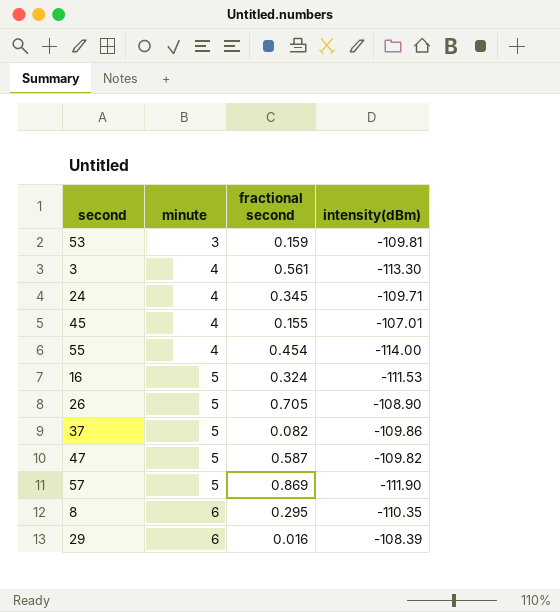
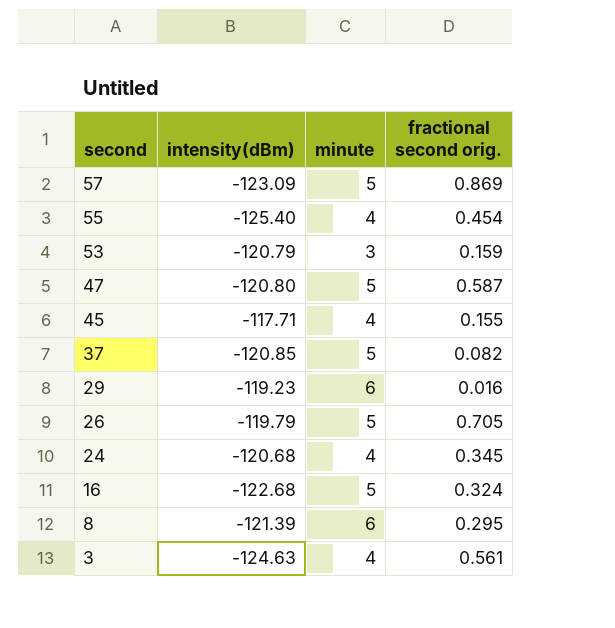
row order: minute ascending -> second descending
column intensity(dBm) | position: 4 -> 2
column name: fractional second -> fractional second orig.
57 | intensity(dBm): -111.90 -> -123.09
55 | intensity(dBm): -114.00 -> -125.40
53 | intensity(dBm): -109.81 -> -120.79
47 | intensity(dBm): -109.82 -> -120.80
45 | intensity(dBm): -107.01 -> -117.71
37 | intensity(dBm): -109.86 -> -120.85
29 | intensity(dBm): -108.39 -> -119.23
26 | intensity(dBm): -108.90 -> -119.79
24 | intensity(dBm): -109.71 -> -120.68
16 | intensity(dBm): -111.53 -> -122.68
8 | intensity(dBm): -110.35 -> -121.39
3 | intensity(dBm): -113.30 -> -124.63

